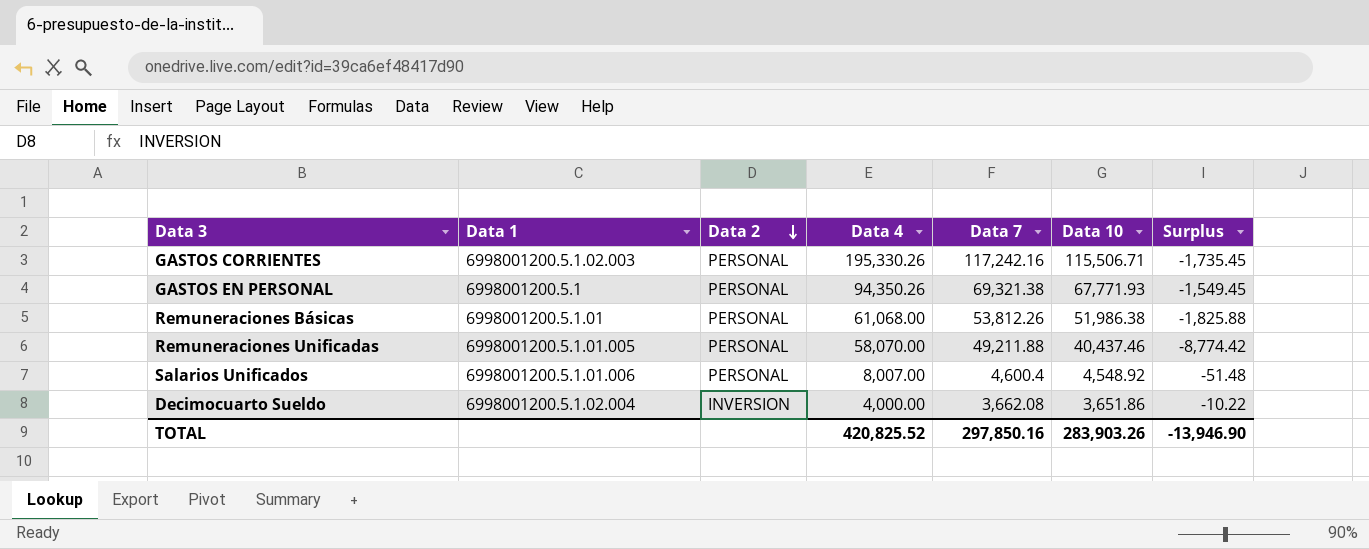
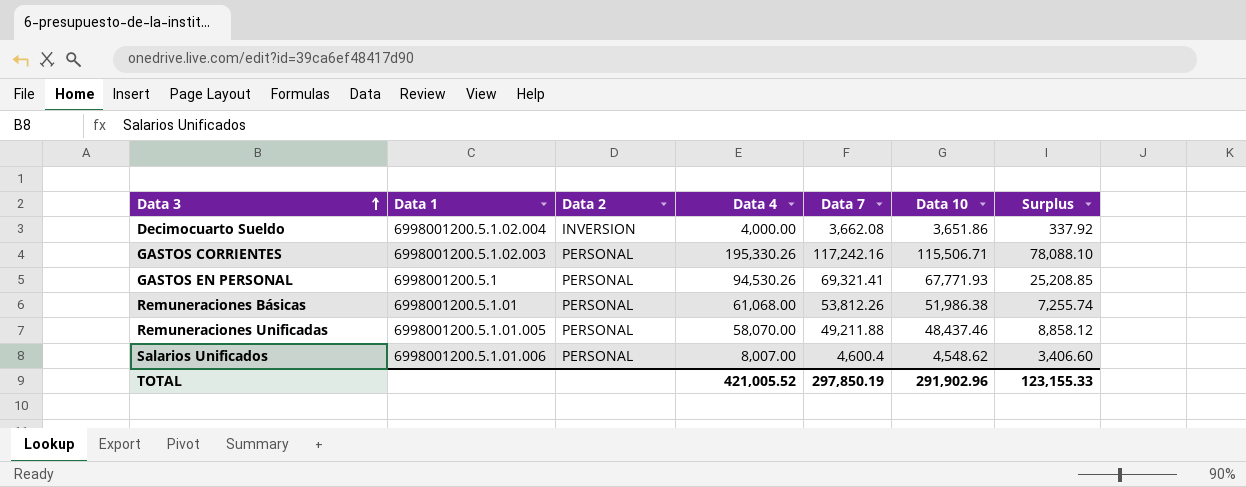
row order: Data 2 descending -> Data 3 ascending
column Surplus | formula: [Data 10] - [Data 7] -> [Data 4] - [Data 7]
GASTOS EN PERSONAL | Data 4: 94,350.26 -> 94,530.26
GASTOS EN PERSONAL | Data 7: 69,321.38 -> 69,321.41
Remuneraciones Unificadas | Data 10: 40,437.46 -> 48,437.46
Salarios Unificados | Data 10: 4,548.92 -> 4,548.62
TOTAL | Data 4: 420,825.52 -> 421,005.52
TOTAL | Data 7: 297,850.16 -> 297,850.19
TOTAL | Data 10: 283,903.26 -> 291,902.96
TOTAL | Surplus: -13,946.90 -> 123,155.33

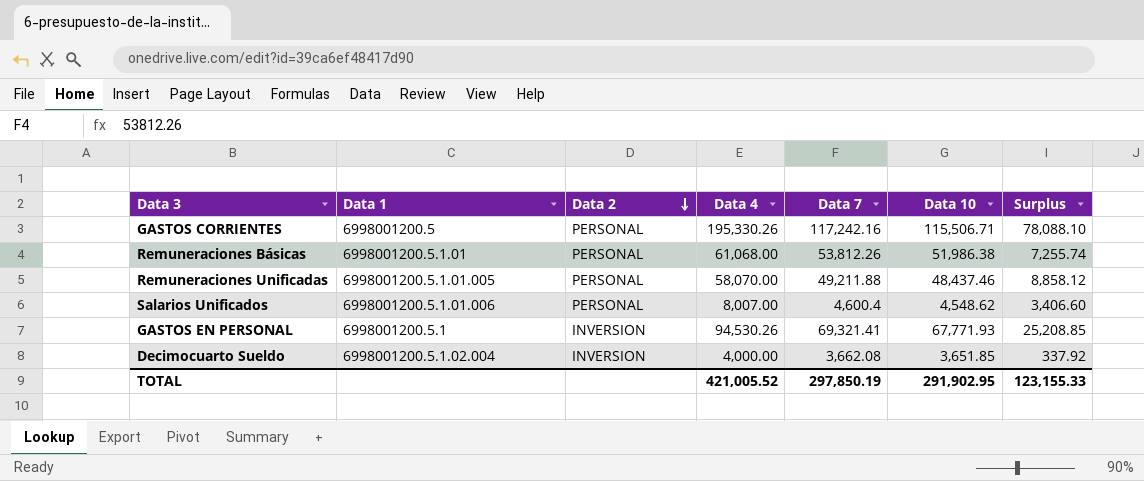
row order: Data 3 ascending -> Data 2 descending
GASTOS CORRIENTES | Data 1: 6998001200.5.1.02.003 -> 6998001200.5
GASTOS EN PERSONAL | Data 2: PERSONAL -> INVERSION
Decimocuarto Sueldo | Data 10: 3,651.86 -> 3,651.85
TOTAL | Data 10: 291,902.96 -> 291,902.95

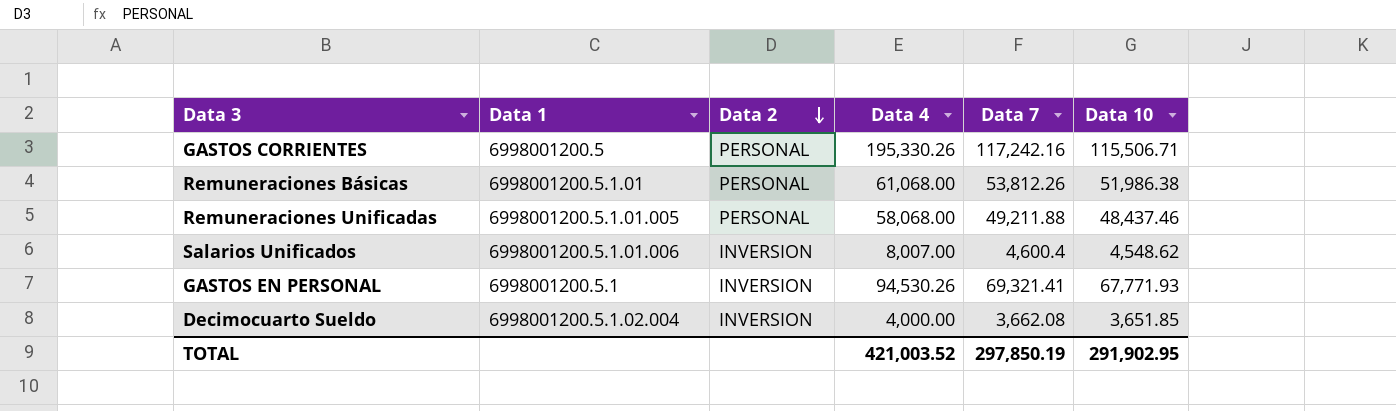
column Surplus | formula: [Data 4] - [Data 7] -> none
Remuneraciones Unificadas | Data 4: 58,070.00 -> 58,068.00
Salarios Unificados | Data 2: PERSONAL -> INVERSION
TOTAL | Data 4: 421,005.52 -> 421,003.52

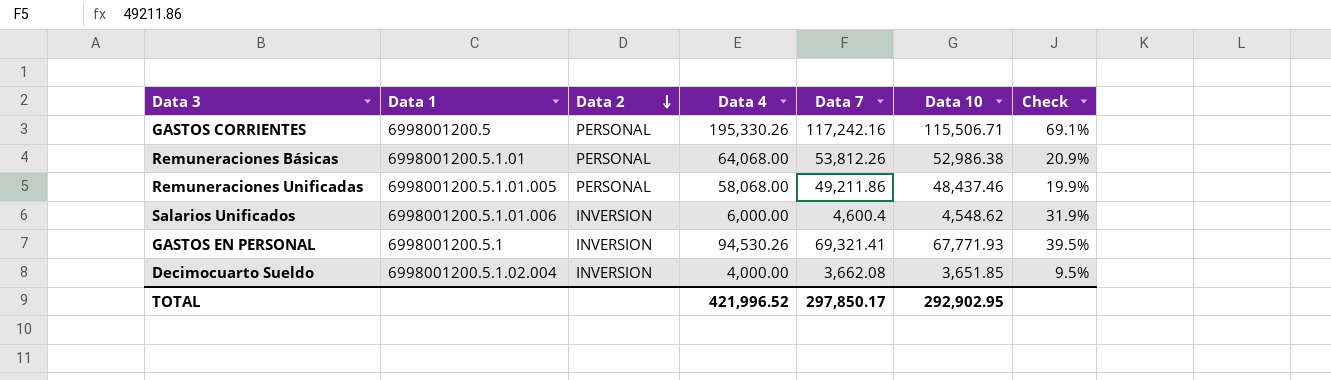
column Check | formula: none -> ([Data 4] - [Data 10]) / [Data 10]
Remuneraciones Básicas | Data 4: 61,068.00 -> 64,068.00
Remuneraciones Básicas | Data 10: 51,986.38 -> 52,986.38
Remuneraciones Unificadas | Data 7: 49,211.88 -> 49,211.86
Salarios Unificados | Data 4: 8,007.00 -> 6,000.00
TOTAL | Data 4: 421,003.52 -> 421,996.52
TOTAL | Data 7: 297,850.19 -> 297,850.17
TOTAL | Data 10: 291,902.95 -> 292,902.95

